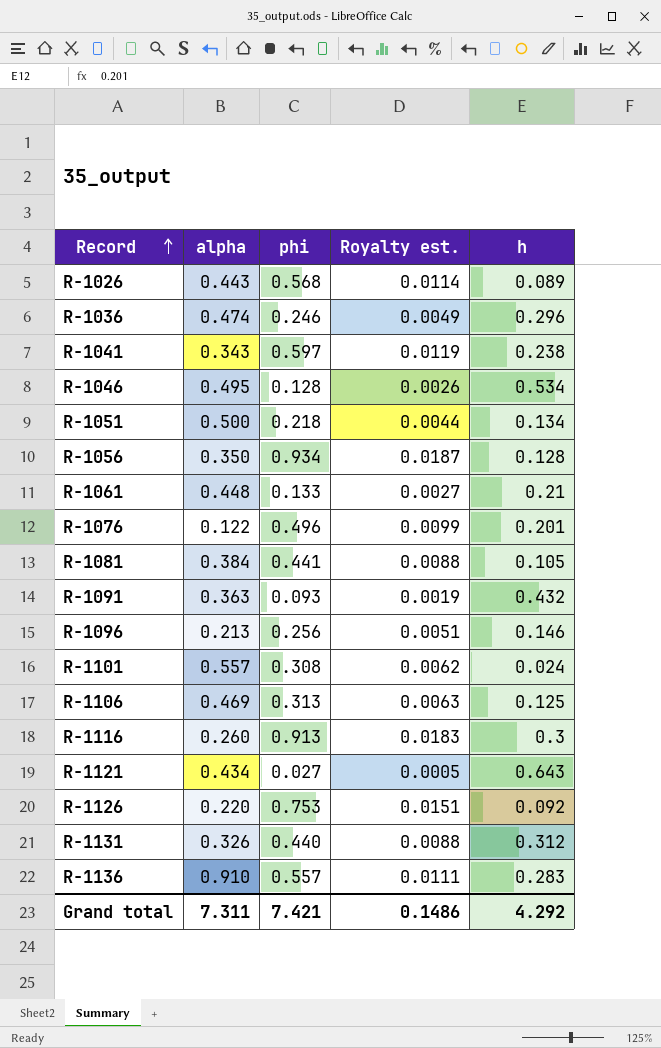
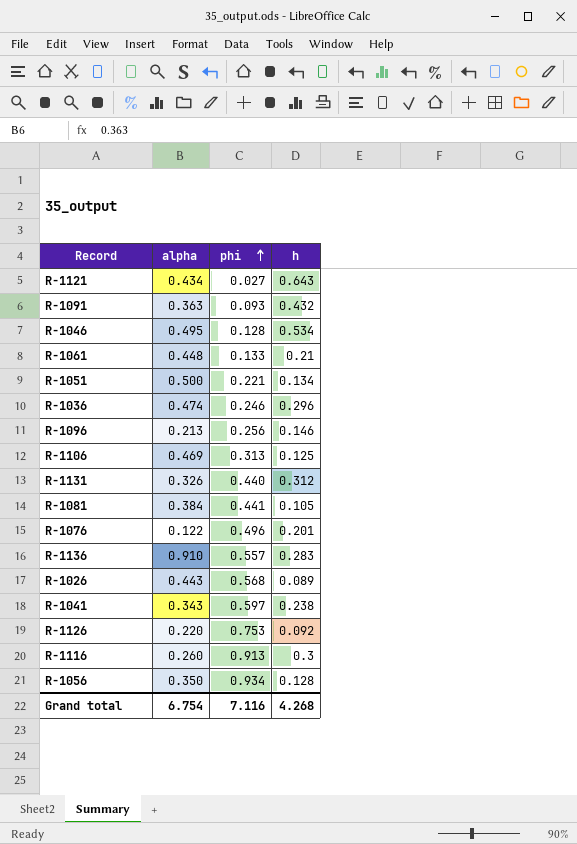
row order: Record ascending -> phi ascending
column Royalty est. | formula: [phi] * 0.02 -> none
row R-1101: 0.557 | 0.308 | 0.0062 | 0.024 -> none
R-1051 | phi: 0.218 -> 0.221
Grand total | alpha: 7.311 -> 6.754
Grand total | phi: 7.421 -> 7.116
Grand total | h: 4.292 -> 4.268

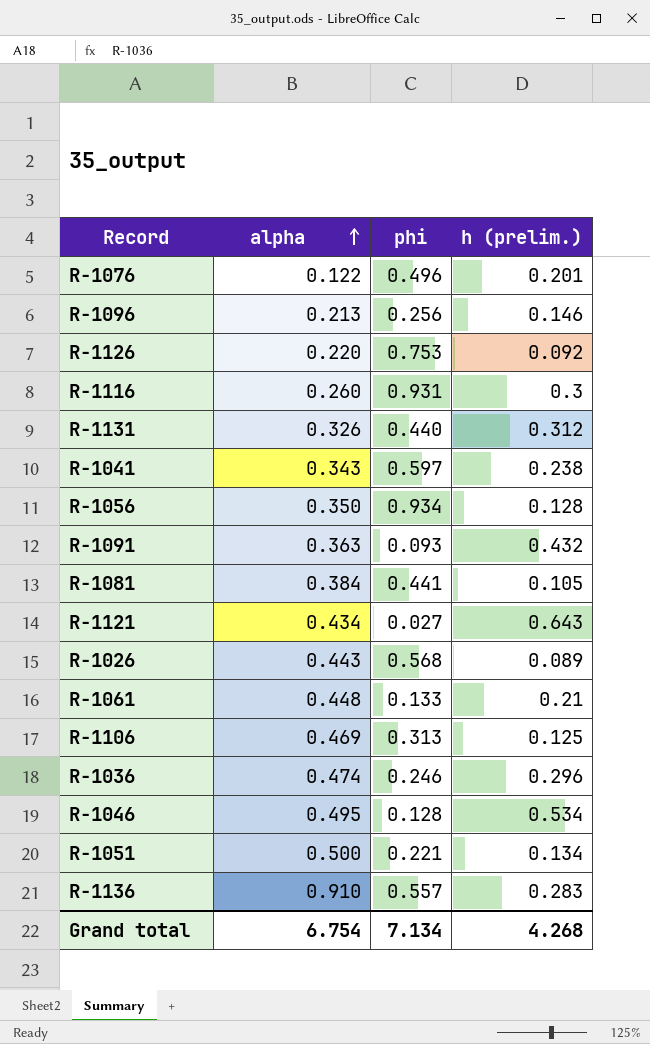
row order: phi ascending -> alpha ascending
column name: h -> h (prelim.)
R-1116 | phi: 0.913 -> 0.931
Grand total | phi: 7.116 -> 7.134

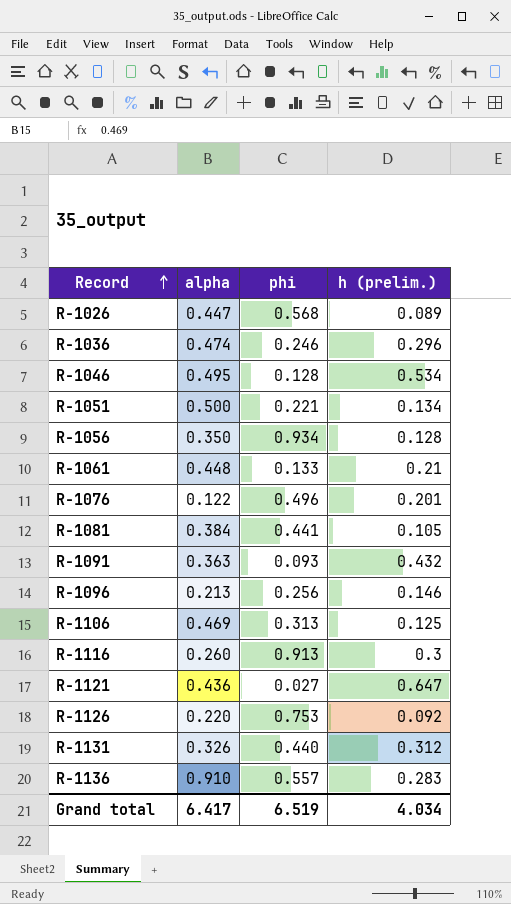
row order: alpha ascending -> Record ascending
row R-1041: 0.343 | 0.597 | 0.238 -> none
R-1026 | alpha: 0.443 -> 0.447
R-1116 | phi: 0.931 -> 0.913
R-1121 | alpha: 0.434 -> 0.436
R-1121 | h (prelim.): 0.643 -> 0.647
Grand total | alpha: 6.754 -> 6.417
Grand total | phi: 7.134 -> 6.519
Grand total | h (prelim.): 4.268 -> 4.034

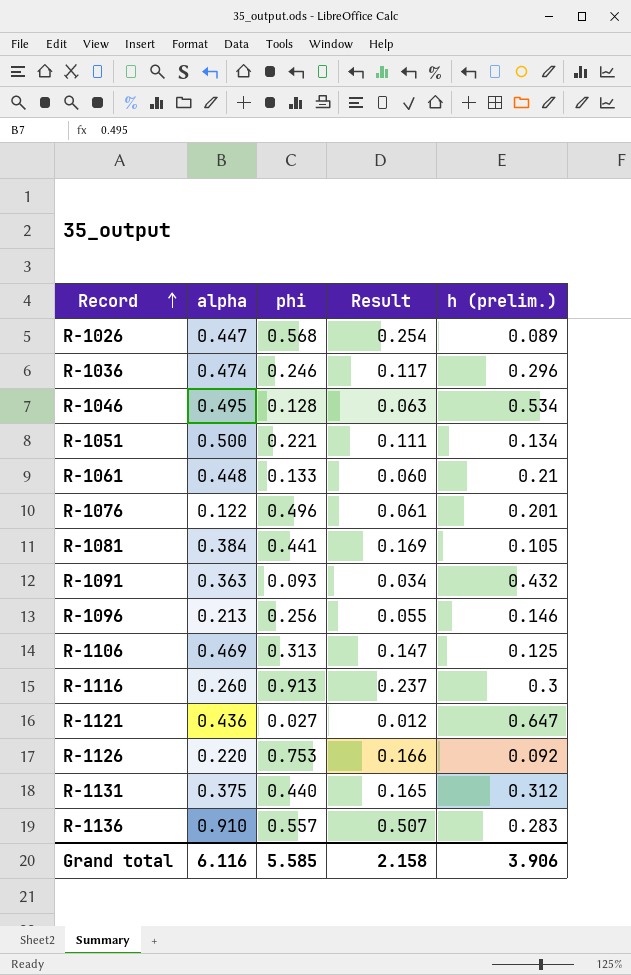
column Result | formula: none -> [alpha] * [phi]
row R-1056: 0.350 | 0.934 | 0.128 -> none
R-1131 | alpha: 0.326 -> 0.375
Grand total | alpha: 6.417 -> 6.116
Grand total | phi: 6.519 -> 5.585
Grand total | h (prelim.): 4.034 -> 3.906

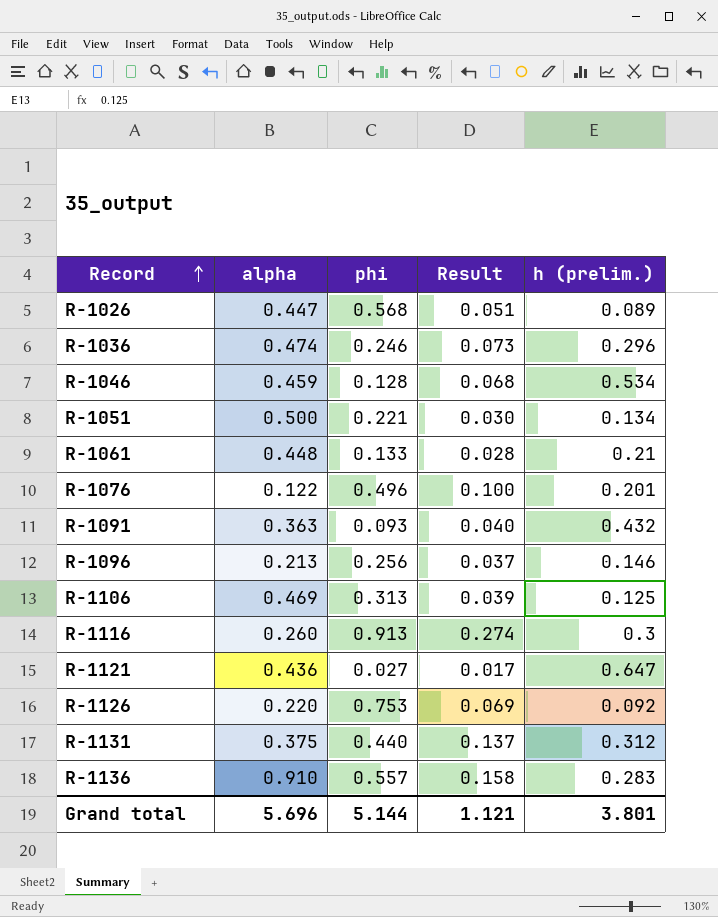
column Result | formula: [alpha] * [phi] -> [phi] * [h (prelim.)]
row R-1081: 0.384 | 0.441 | 0.169 | 0.105 -> none
R-1046 | alpha: 0.495 -> 0.459
Grand total | alpha: 6.116 -> 5.696
Grand total | phi: 5.585 -> 5.144
Grand total | Result: 2.158 -> 1.121
Grand total | h (prelim.): 3.906 -> 3.801

